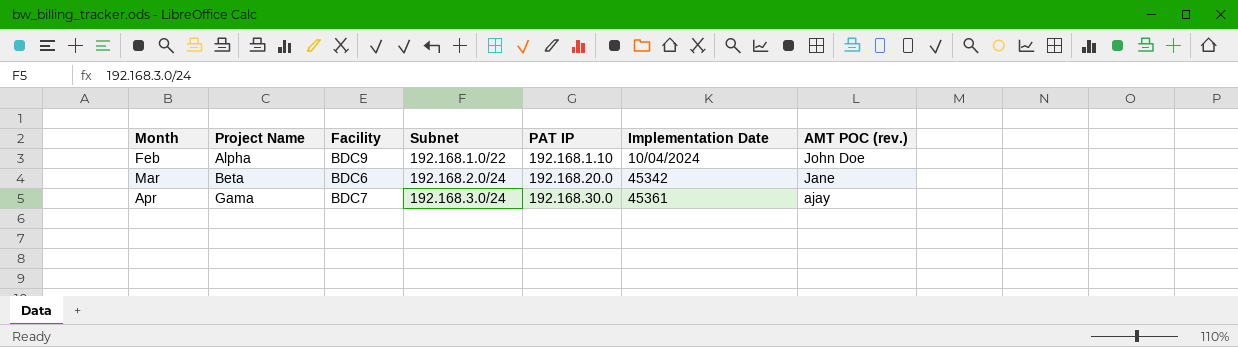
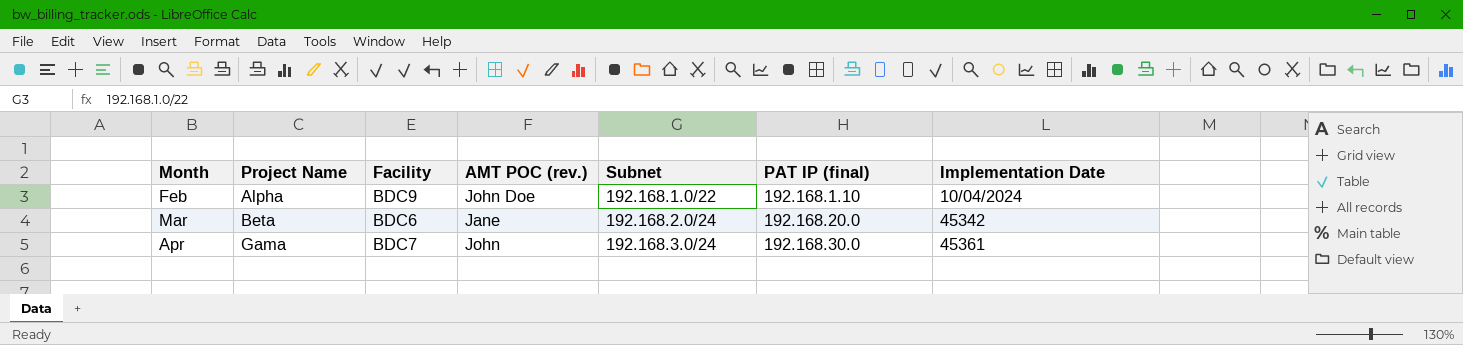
column AMT POC (rev.) | position: 7 -> 4
column name: PAT IP -> PAT IP (final)
Apr | AMT POC (rev.): ajay -> John

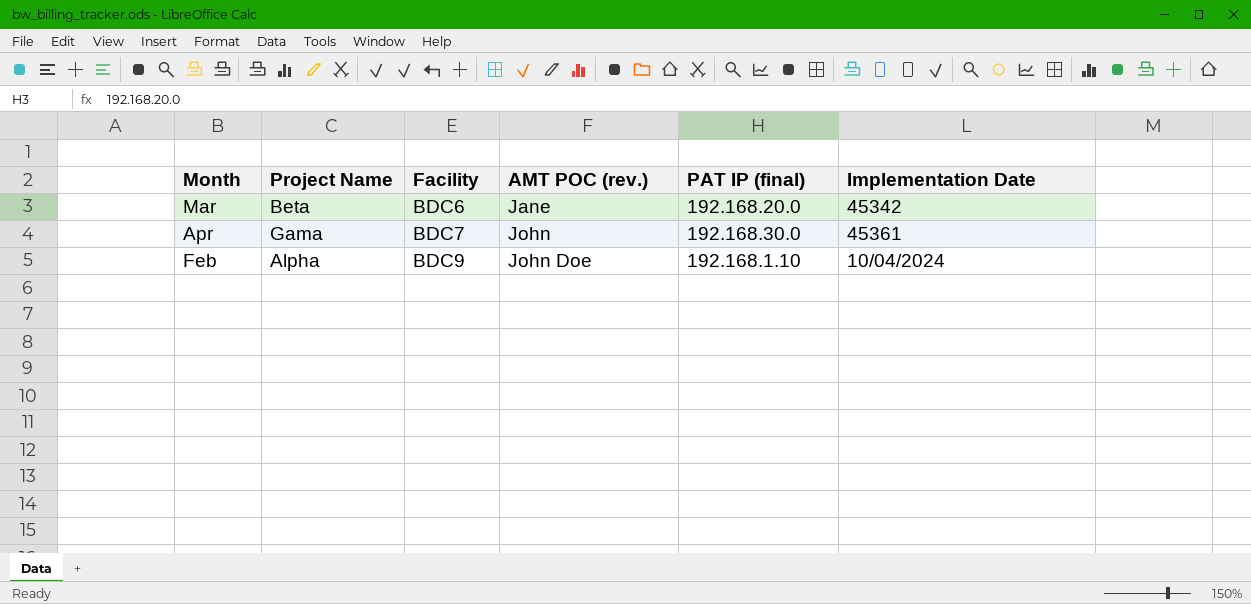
row order: Month ascending -> Facility ascending
column Subnet | position: 5 -> none

